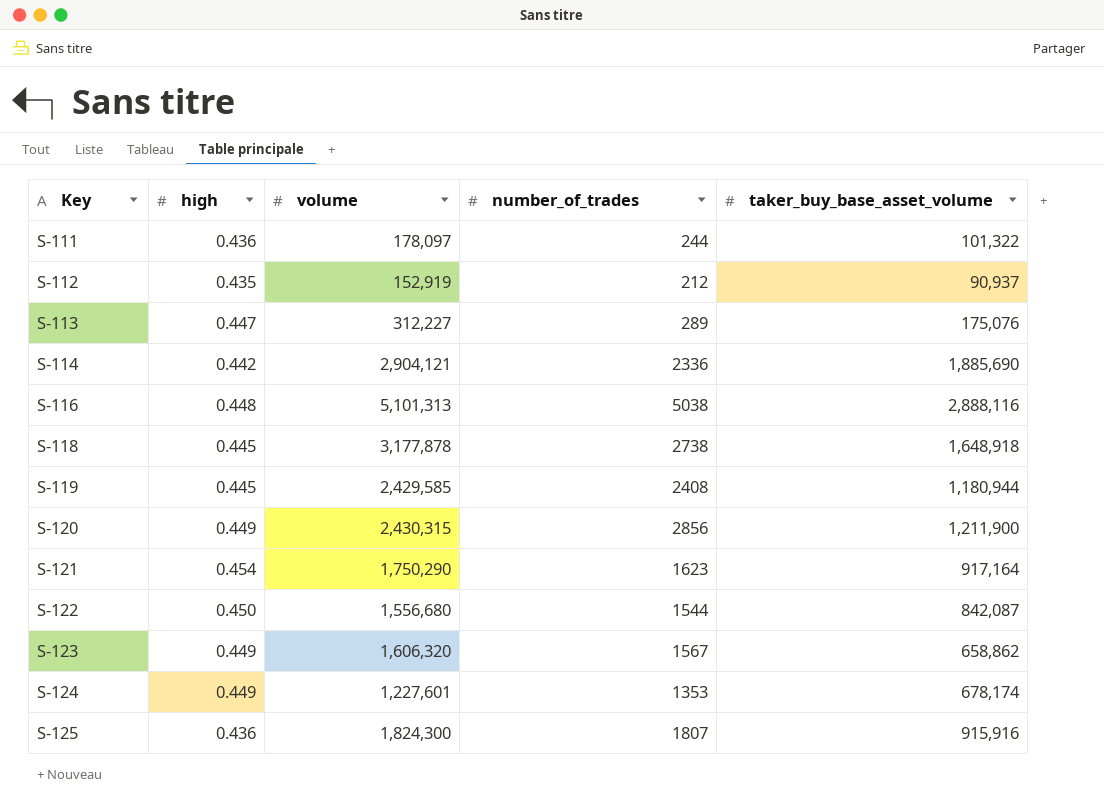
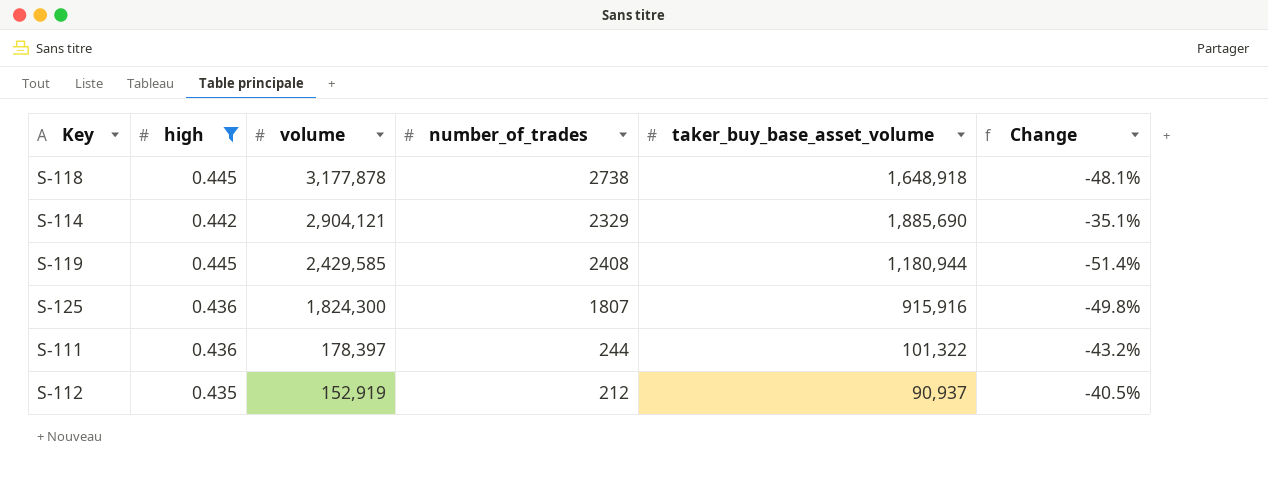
filter: none -> high <= 0.445
row order: Key ascending -> volume descending
column Change | formula: none -> ([taker_buy_base_asset_volume] - [volume]) / [volume]
S-114 | number_of_trades: 2336 -> 2329
S-111 | volume: 178,097 -> 178,397

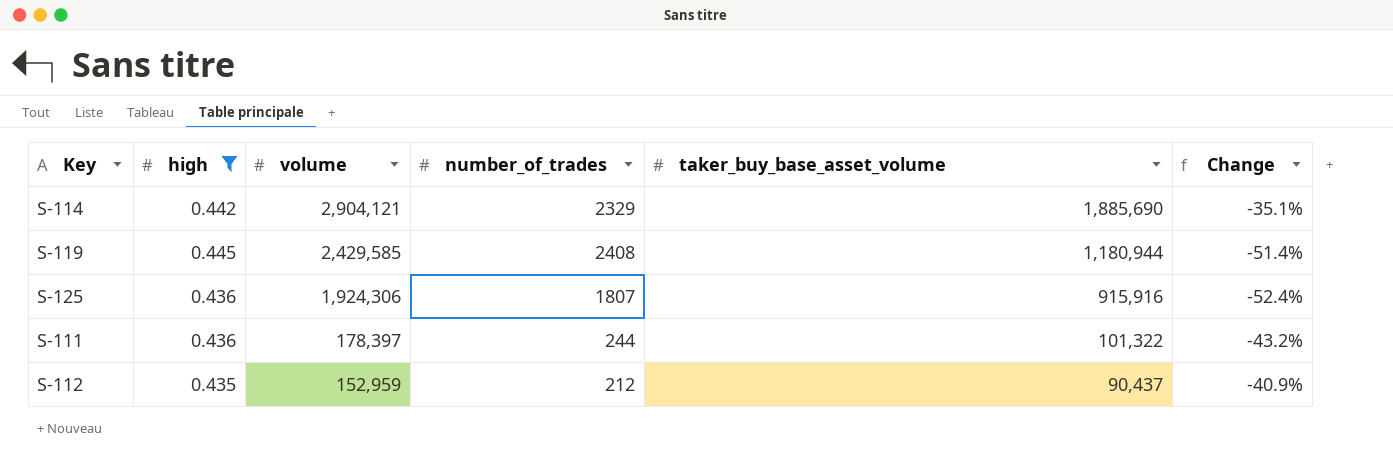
row S-118: 0.445 | 3,177,878 | 2738 | 1,648,918 | -48.1% -> none
S-125 | volume: 1,824,300 -> 1,924,306
S-125 | Change: -49.8% -> -52.4%
S-112 | volume: 152,919 -> 152,959
S-112 | taker_buy_base_asset_volume: 90,937 -> 90,437
S-112 | Change: -40.5% -> -40.9%

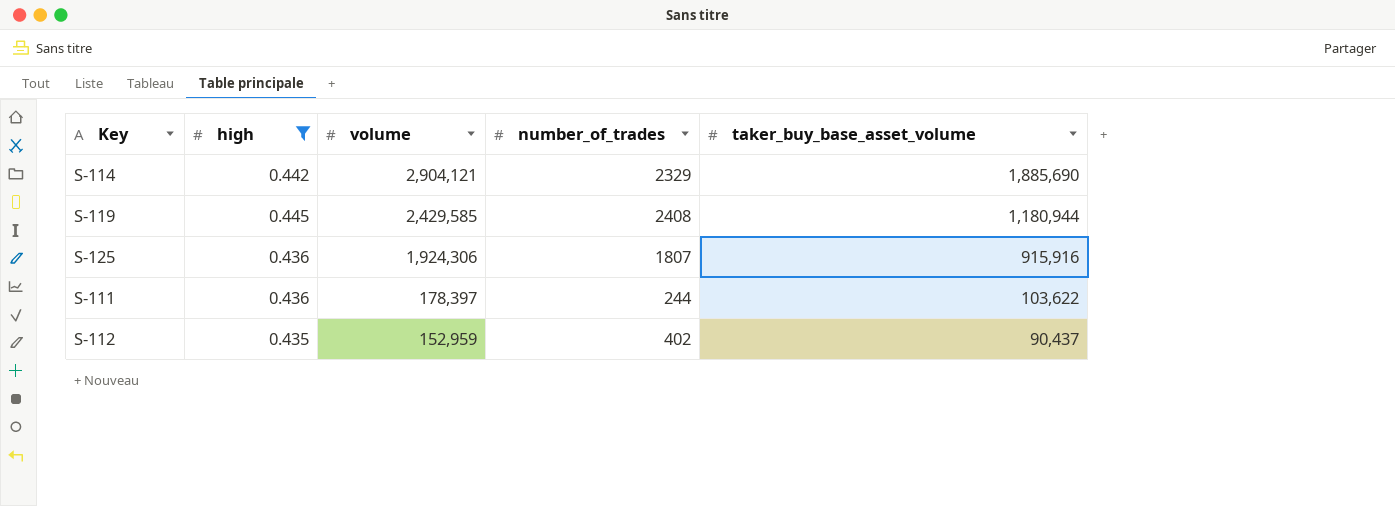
column Change | formula: ([taker_buy_base_asset_volume] - [volume]) / [volume] -> none
S-111 | taker_buy_base_asset_volume: 101,322 -> 103,622
S-112 | number_of_trades: 212 -> 402

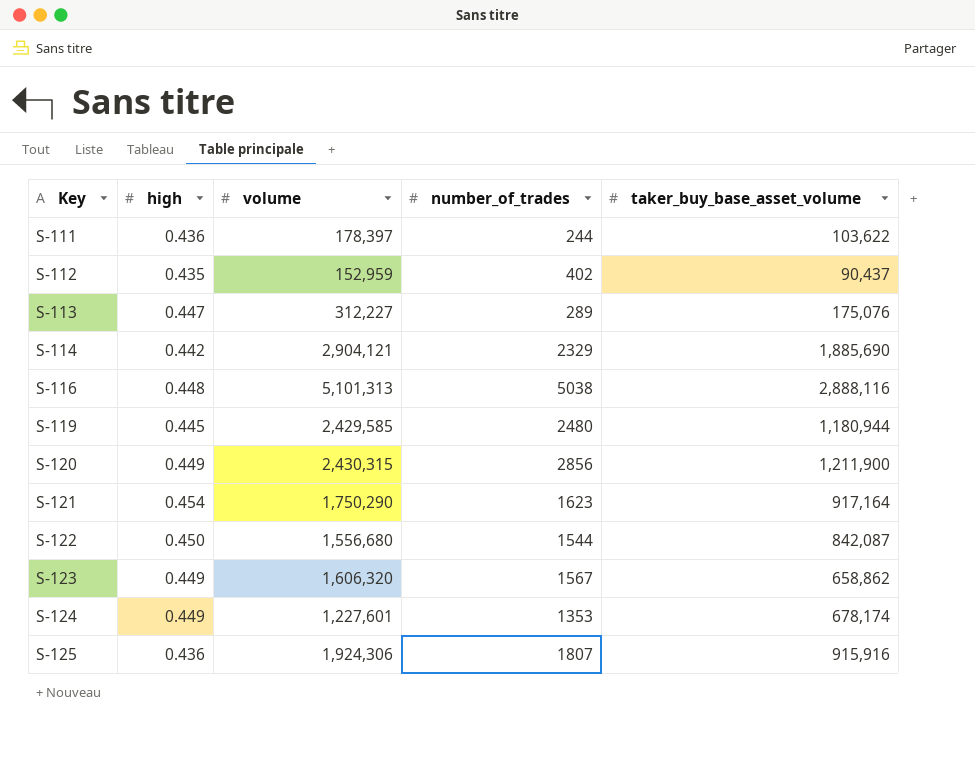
filter: high <= 0.445 -> none
row order: volume descending -> Key ascending
S-119 | number_of_trades: 2408 -> 2480

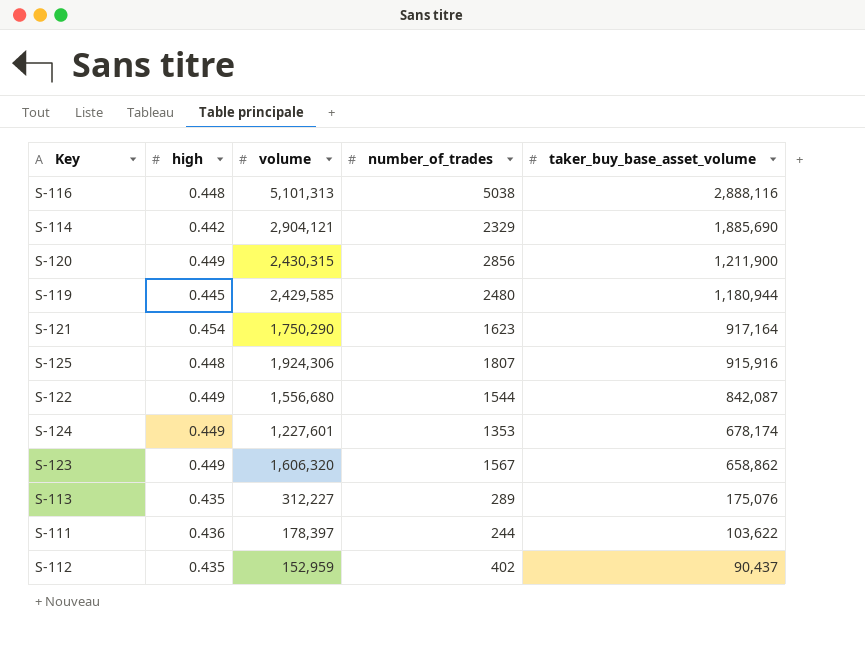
row order: Key ascending -> taker_buy_base_asset_volume descending
S-125 | high: 0.436 -> 0.448
S-122 | high: 0.450 -> 0.449
S-113 | high: 0.447 -> 0.435

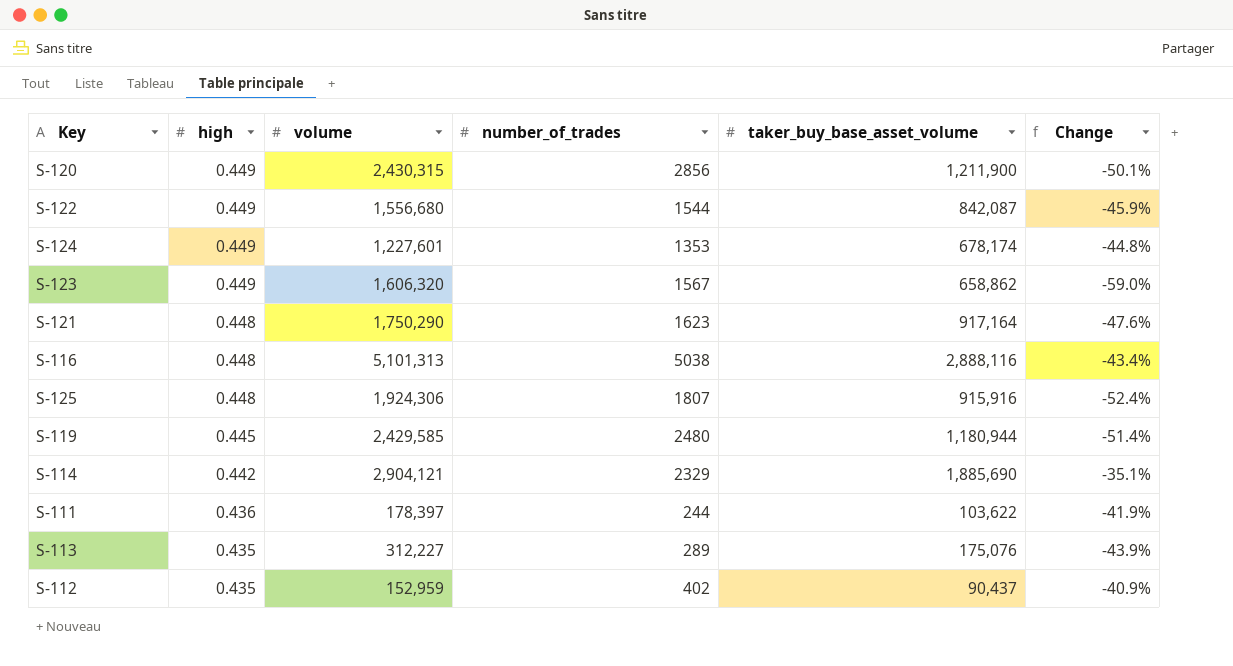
row order: taker_buy_base_asset_volume descending -> high descending
column Change | formula: none -> ([taker_buy_base_asset_volume] - [volume]) / [volume]
S-121 | high: 0.454 -> 0.448

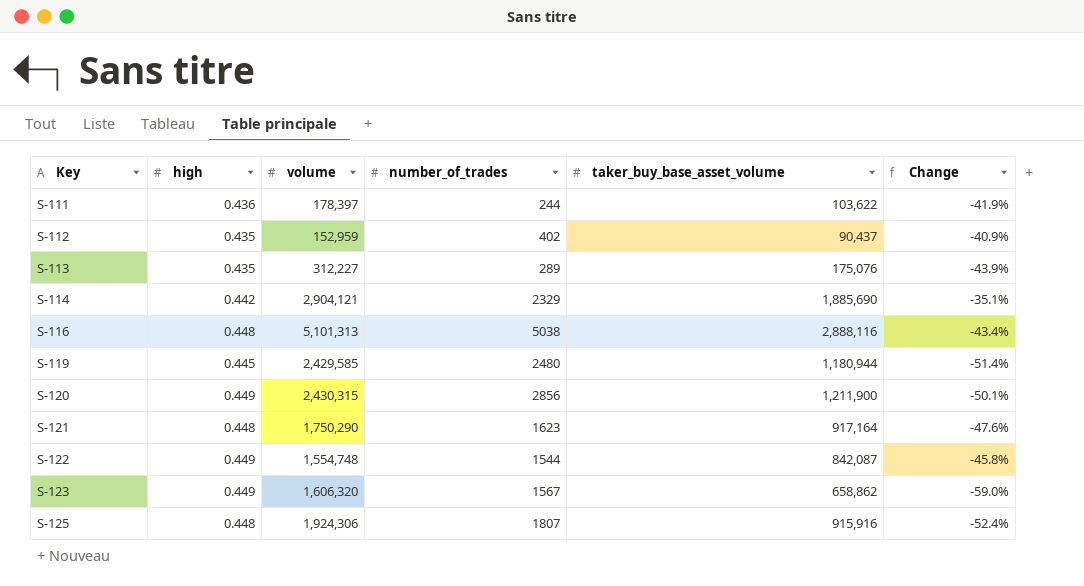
row order: high descending -> Key ascending
row S-124: 0.449 | 1,227,601 | 1353 | 678,174 | -44.8% -> none
S-122 | volume: 1,556,680 -> 1,554,748
S-122 | Change: -45.9% -> -45.8%

